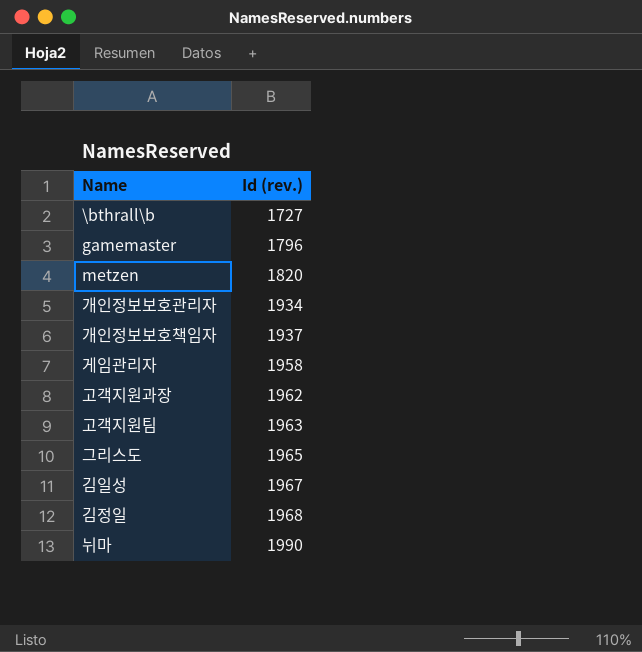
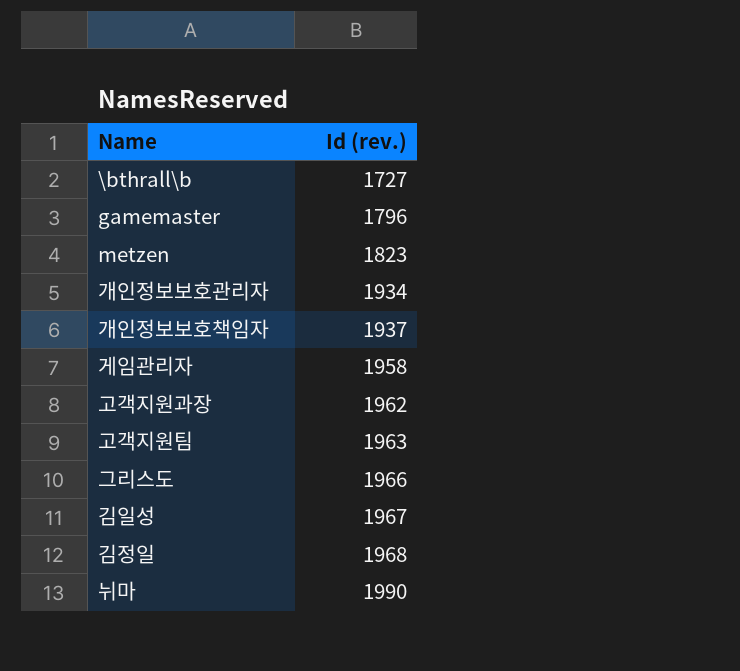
metzen | Id (rev.): 1820 -> 1823
그리스도 | Id (rev.): 1965 -> 1966

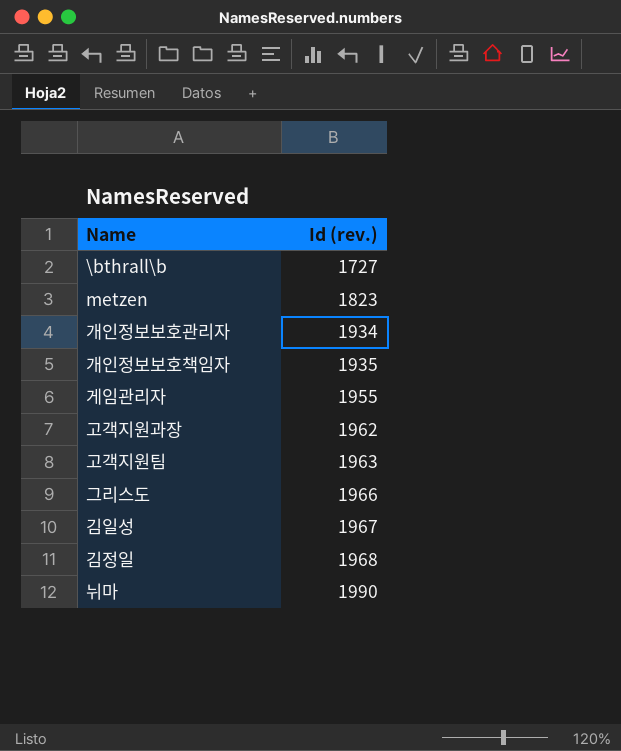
row gamemaster: 1796 -> none
개인정보보호책임자 | Id (rev.): 1937 -> 1935
게임관리자 | Id (rev.): 1958 -> 1955

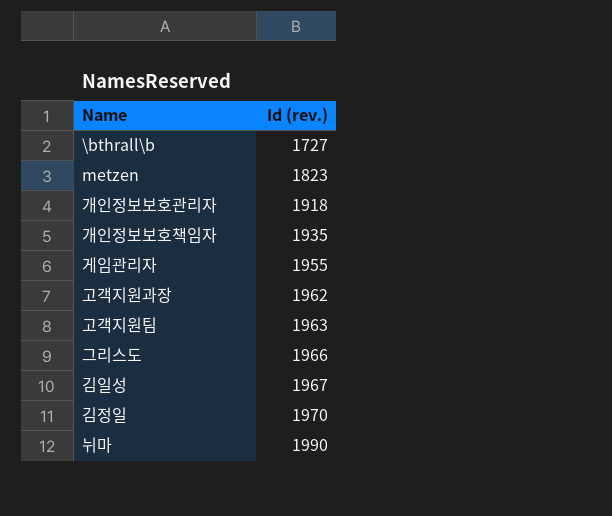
개인정보보호관리자 | Id (rev.): 1934 -> 1918
김정일 | Id (rev.): 1968 -> 1970

